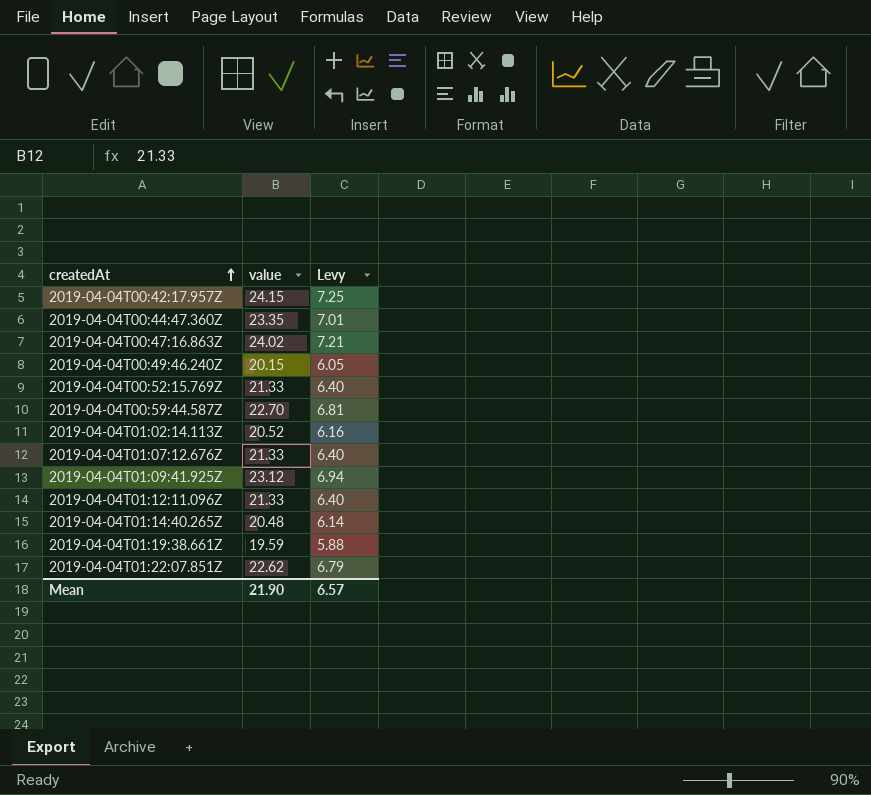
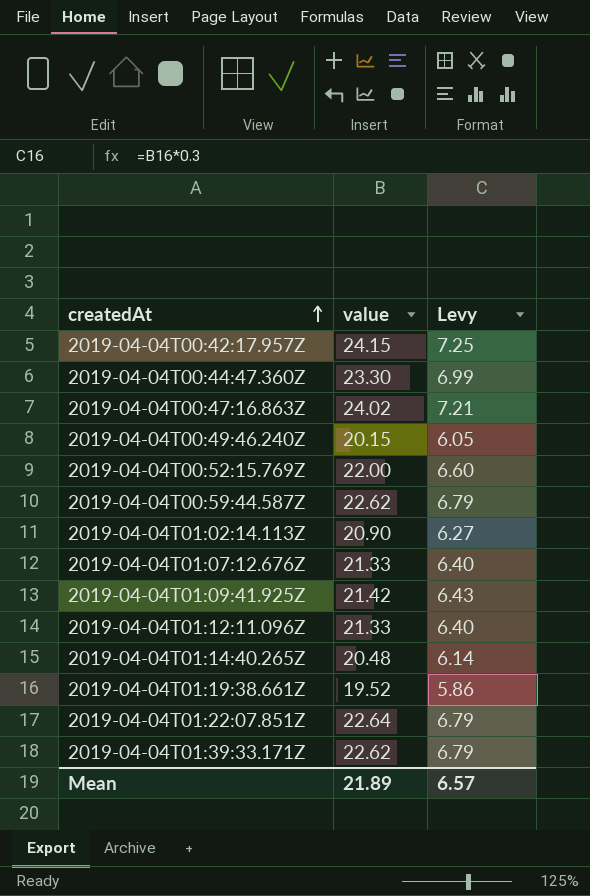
2019-04-04T00:44:47.360Z | value: 23.35 -> 23.30
2019-04-04T00:44:47.360Z | Levy: 7.01 -> 6.99
2019-04-04T00:52:15.769Z | value: 21.33 -> 22.00
2019-04-04T00:52:15.769Z | Levy: 6.40 -> 6.60
2019-04-04T00:59:44.587Z | value: 22.70 -> 22.62
2019-04-04T00:59:44.587Z | Levy: 6.81 -> 6.79
2019-04-04T01:02:14.113Z | value: 20.52 -> 20.90
2019-04-04T01:02:14.113Z | Levy: 6.16 -> 6.27
2019-04-04T01:09:41.925Z | value: 23.12 -> 21.42
2019-04-04T01:09:41.925Z | Levy: 6.94 -> 6.43
2019-04-04T01:19:38.661Z | value: 19.59 -> 19.52
2019-04-04T01:19:38.661Z | Levy: 5.88 -> 5.86
2019-04-04T01:22:07.851Z | value: 22.62 -> 22.64
row 2019-04-04T01:39:33.171Z: none -> 22.62 | 6.79
Mean | value: 21.90 -> 21.89

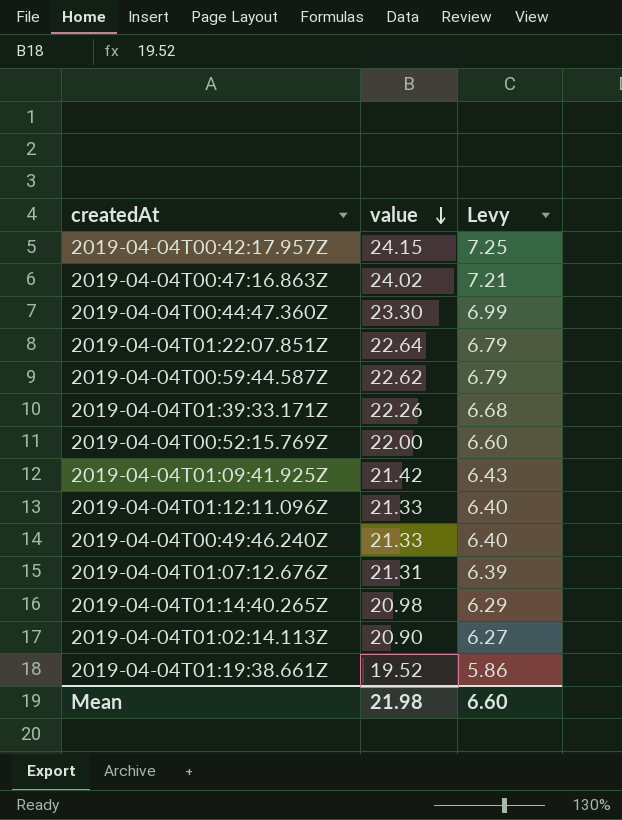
row order: createdAt ascending -> value descending
2019-04-04T01:39:33.171Z | value: 22.62 -> 22.26
2019-04-04T01:39:33.171Z | Levy: 6.79 -> 6.68
2019-04-04T00:49:46.240Z | value: 20.15 -> 21.33
2019-04-04T00:49:46.240Z | Levy: 6.05 -> 6.40
2019-04-04T01:07:12.676Z | value: 21.33 -> 21.31
2019-04-04T01:07:12.676Z | Levy: 6.40 -> 6.39
2019-04-04T01:14:40.265Z | value: 20.48 -> 20.98
2019-04-04T01:14:40.265Z | Levy: 6.14 -> 6.29
Mean | value: 21.89 -> 21.98
Mean | Levy: 6.57 -> 6.60

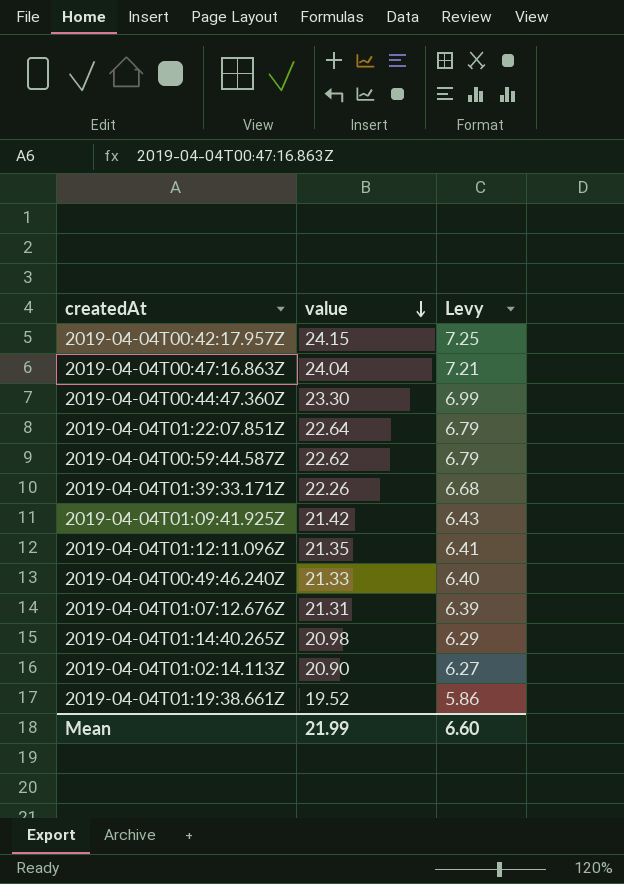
row 2019-04-04T00:52:15.769Z: 22.00 | 6.60 -> none
2019-04-04T00:47:16.863Z | value: 24.02 -> 24.04
2019-04-04T01:12:11.096Z | value: 21.33 -> 21.35
2019-04-04T01:12:11.096Z | Levy: 6.40 -> 6.41
Mean | value: 21.98 -> 21.99

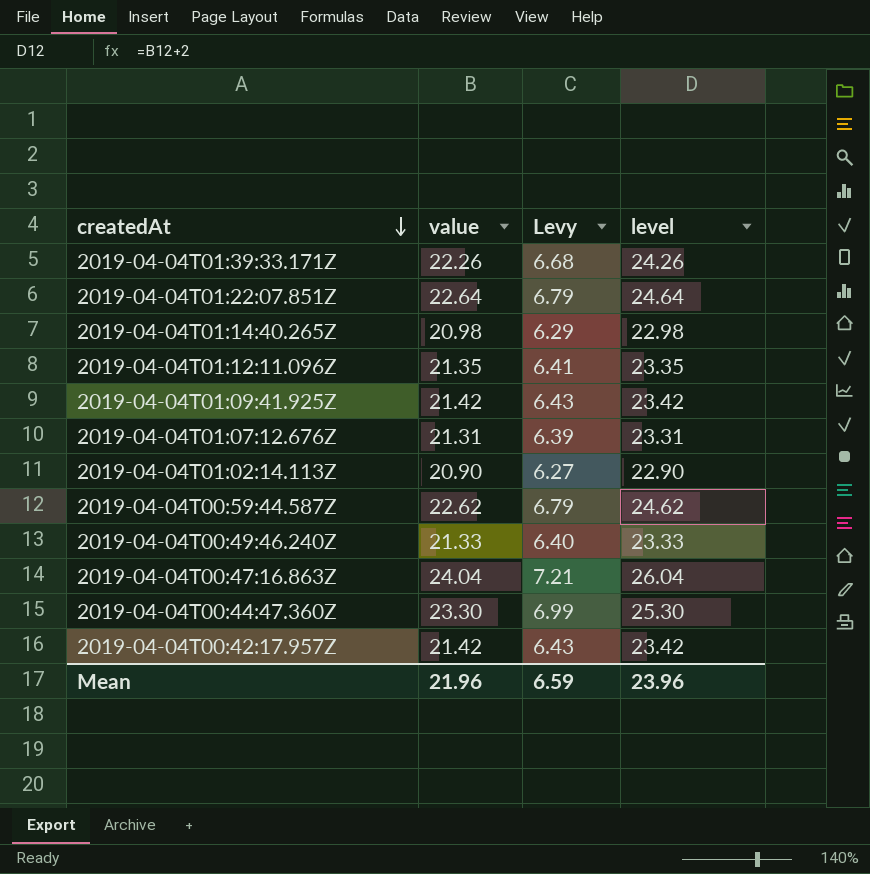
row order: value descending -> createdAt descending
column level | formula: none -> [value] + 2
row 2019-04-04T01:19:38.661Z: 19.52 | 5.86 -> none
2019-04-04T00:42:17.957Z | value: 24.15 -> 21.42
2019-04-04T00:42:17.957Z | Levy: 7.25 -> 6.43
Mean | value: 21.99 -> 21.96
Mean | Levy: 6.60 -> 6.59

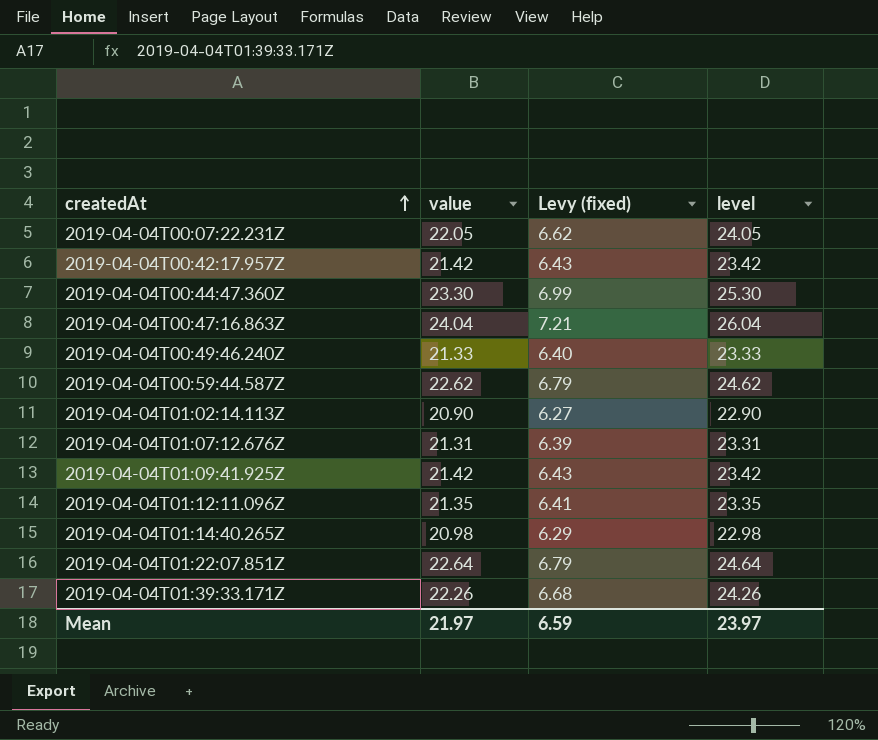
row order: createdAt descending -> createdAt ascending
column name: Levy -> Levy (fixed)
row 2019-04-04T00:07:22.231Z: none -> 22.05 | 6.62 | 24.05
Mean | value: 21.96 -> 21.97
Mean | level: 23.96 -> 23.97

